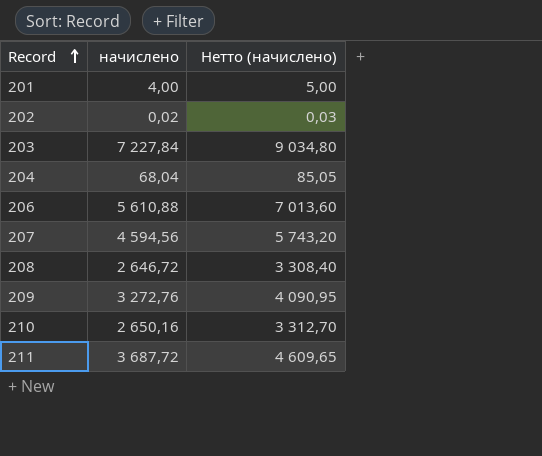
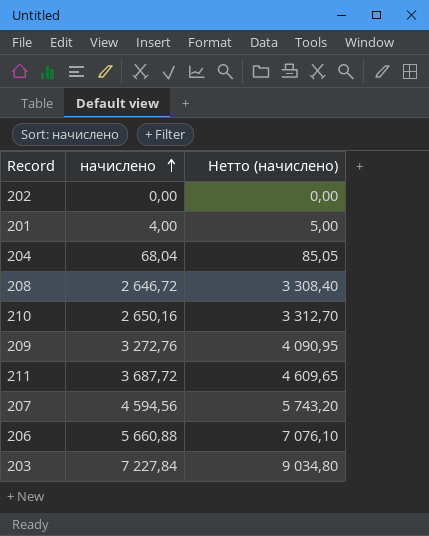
row order: Record ascending -> начислено ascending
202 | начислено: 0,02 -> 0,00
202 | Нетто (начислено): 0,03 -> 0,00
206 | начислено: 5 610,88 -> 5 660,88
206 | Нетто (начислено): 7 013,60 -> 7 076,10

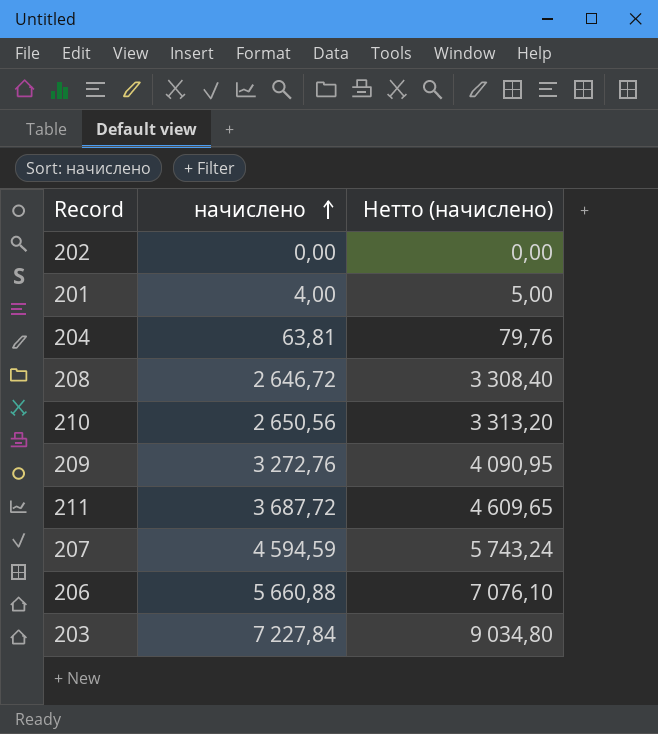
204 | начислено: 68,04 -> 63,81
204 | Нетто (начислено): 85,05 -> 79,76
210 | начислено: 2 650,16 -> 2 650,56
210 | Нетто (начислено): 3 312,70 -> 3 313,20
207 | начислено: 4 594,56 -> 4 594,59
207 | Нетто (начислено): 5 743,20 -> 5 743,24

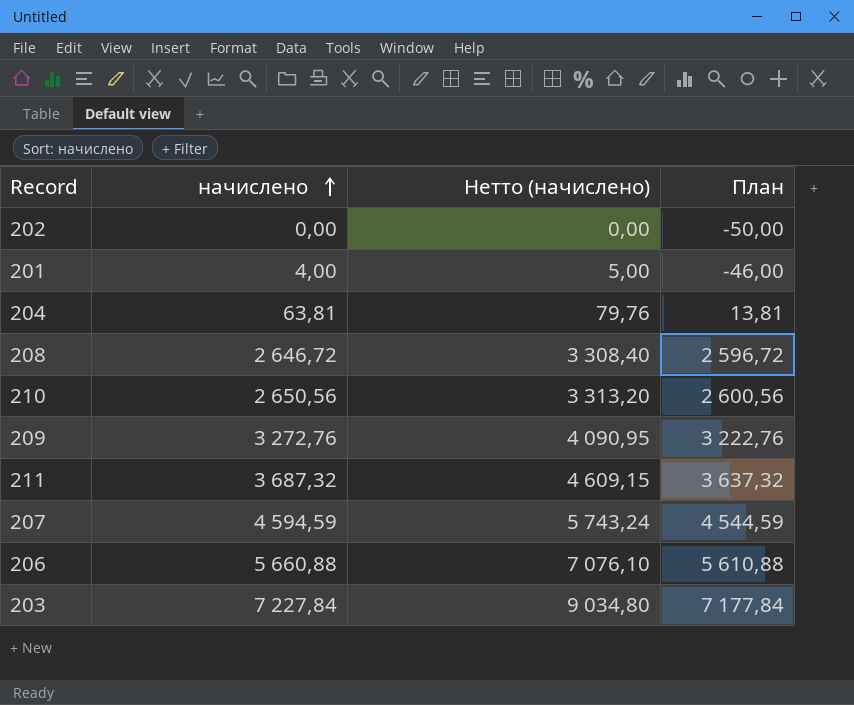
column План | formula: none -> [начислено] - 50
211 | начислено: 3 687,72 -> 3 687,32
211 | Нетто (начислено): 4 609,65 -> 4 609,15

